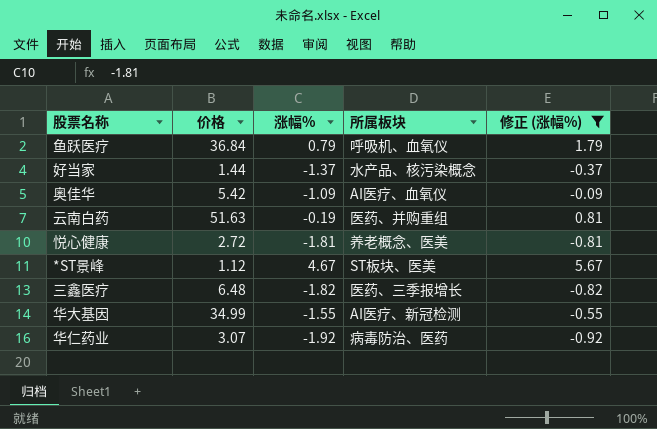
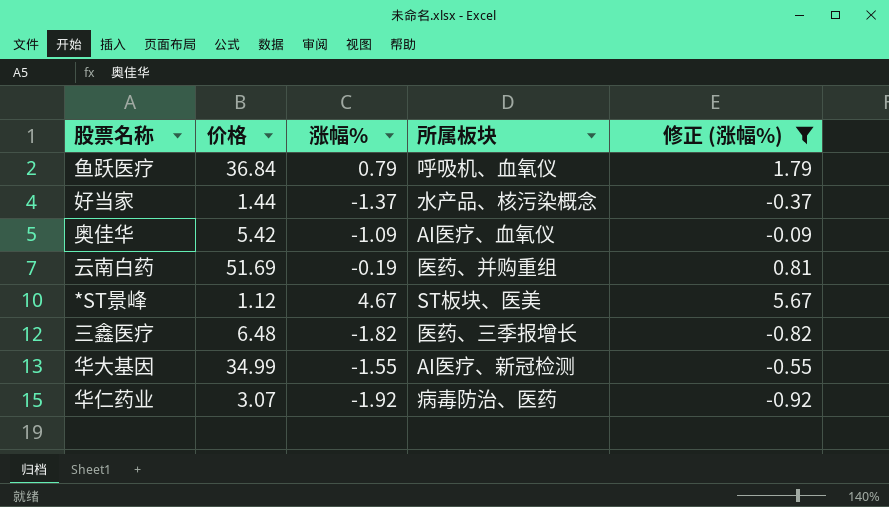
row 悦心健康: 2.72 | -1.81 | 养老概念、医美 | -0.81 -> none
云南白药 | 价格: 51.63 -> 51.69

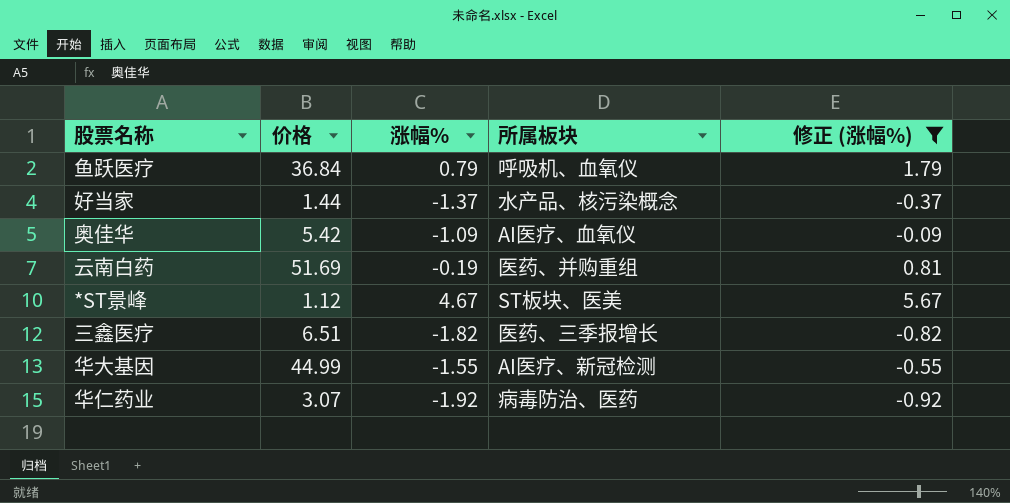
三鑫医疗 | 价格: 6.48 -> 6.51
华大基因 | 价格: 34.99 -> 44.99

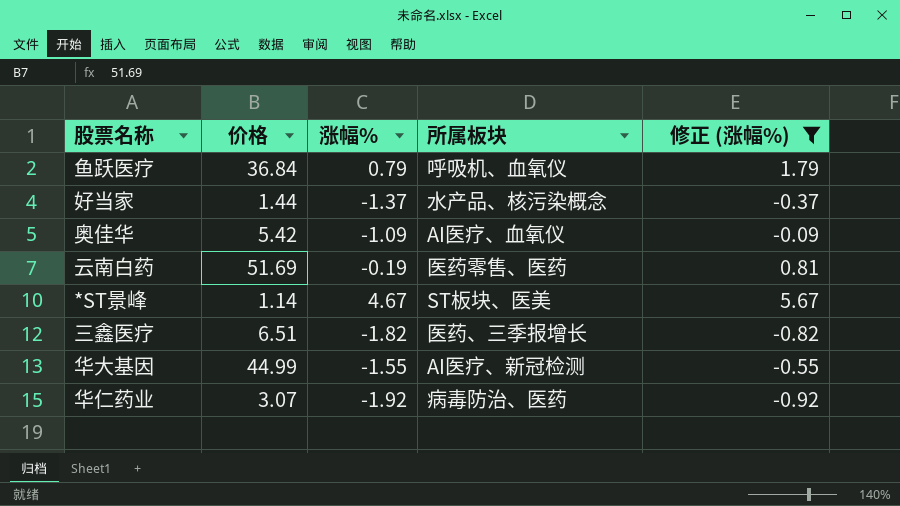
云南白药 | 所属板块: 医药、并购重组 -> 医药零售、医药
*ST景峰 | 价格: 1.12 -> 1.14

